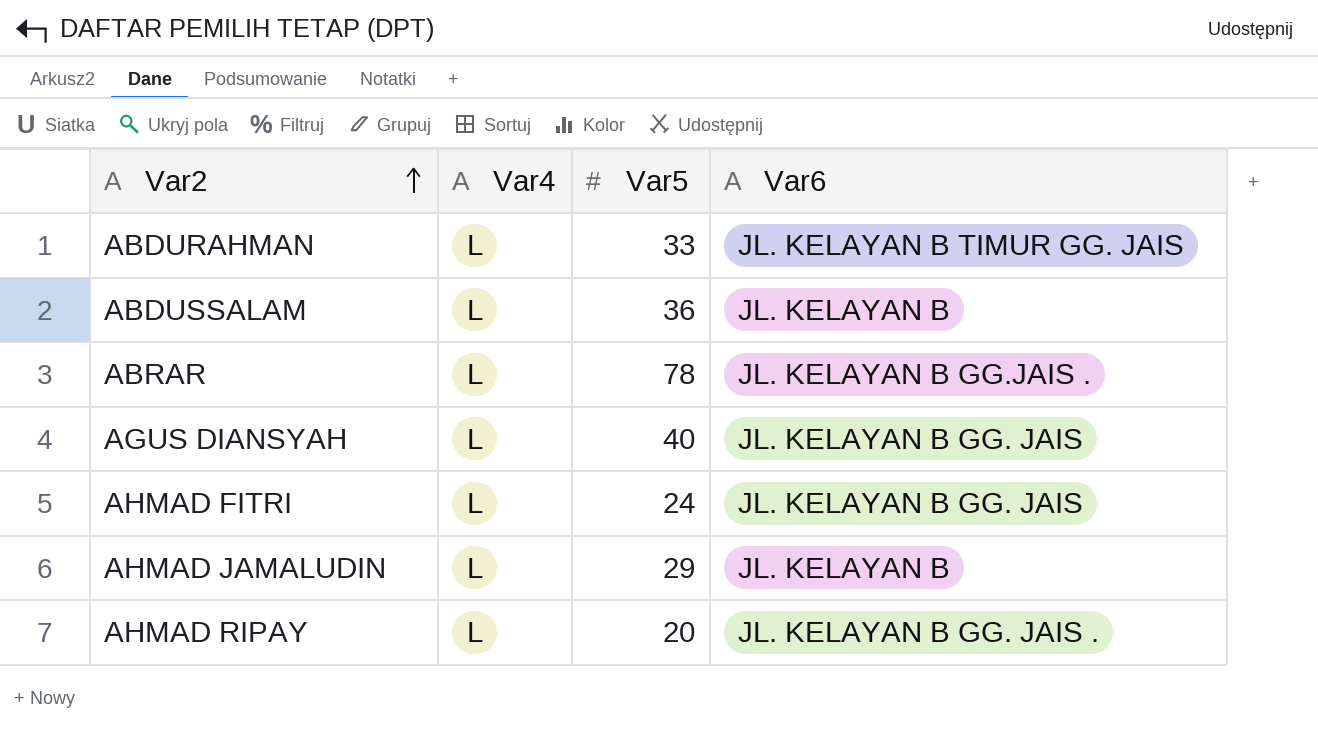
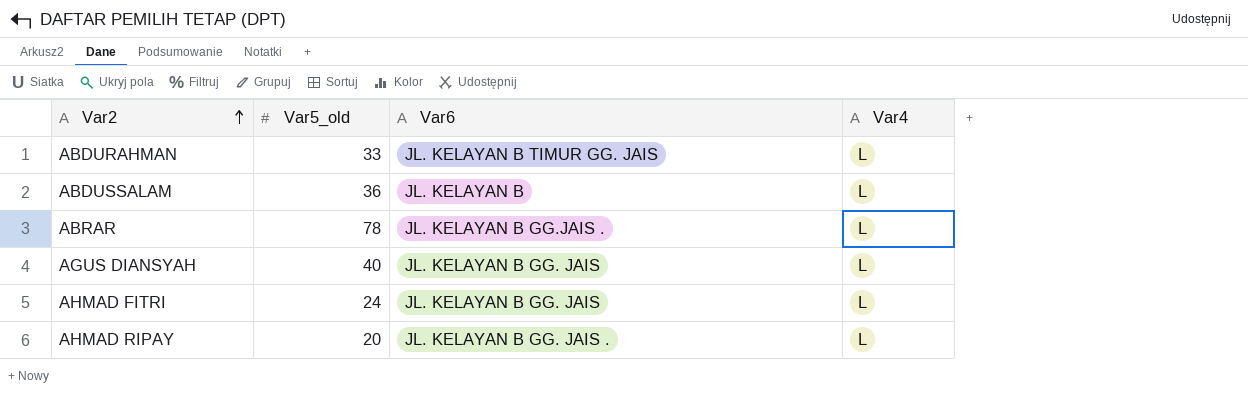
column name: Var5 -> Var5_old
column Var4 | position: 2 -> 4
row AHMAD JAMALUDIN: L | 29 | JL. KELAYAN B -> none

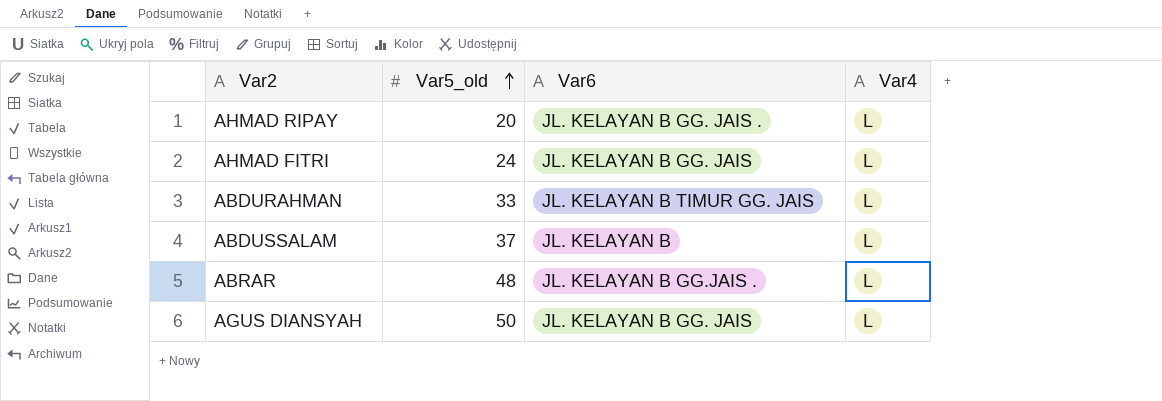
row order: Var2 ascending -> Var5_old ascending
ABDUSSALAM | Var5_old: 36 -> 37
ABRAR | Var5_old: 78 -> 48
AGUS DIANSYAH | Var5_old: 40 -> 50

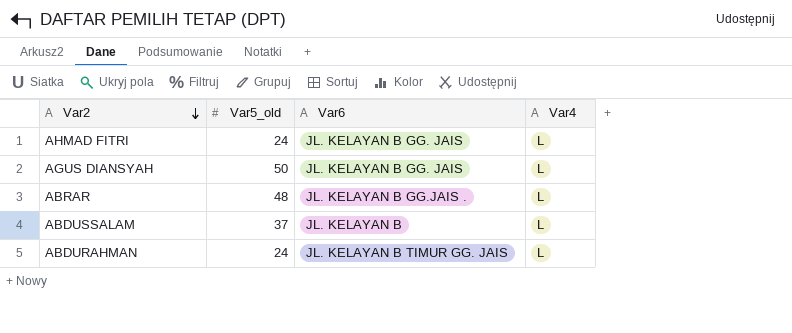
row order: Var5_old ascending -> Var2 descending
row AHMAD RIPAY: 20 | JL. KELAYAN B GG. JAIS . | L -> none
ABDURAHMAN | Var5_old: 33 -> 24

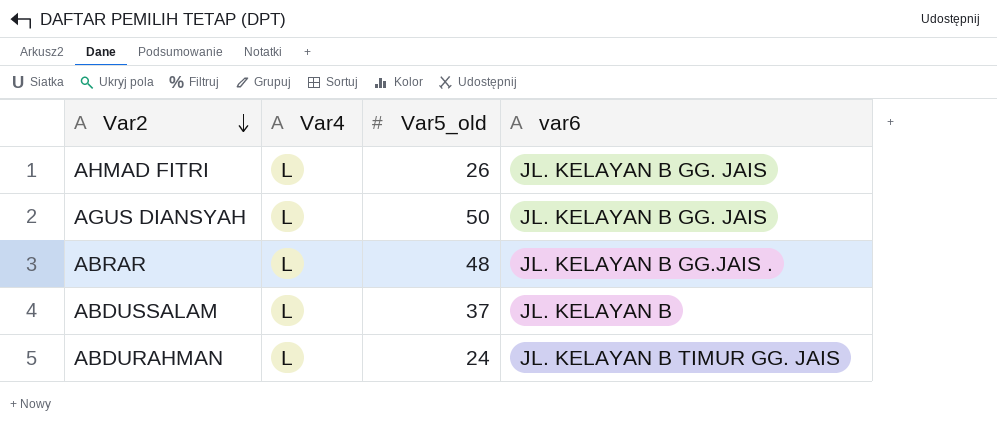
column Var4 | position: 4 -> 2
column name: Var6 -> var6
AHMAD FITRI | Var5_old: 24 -> 26

